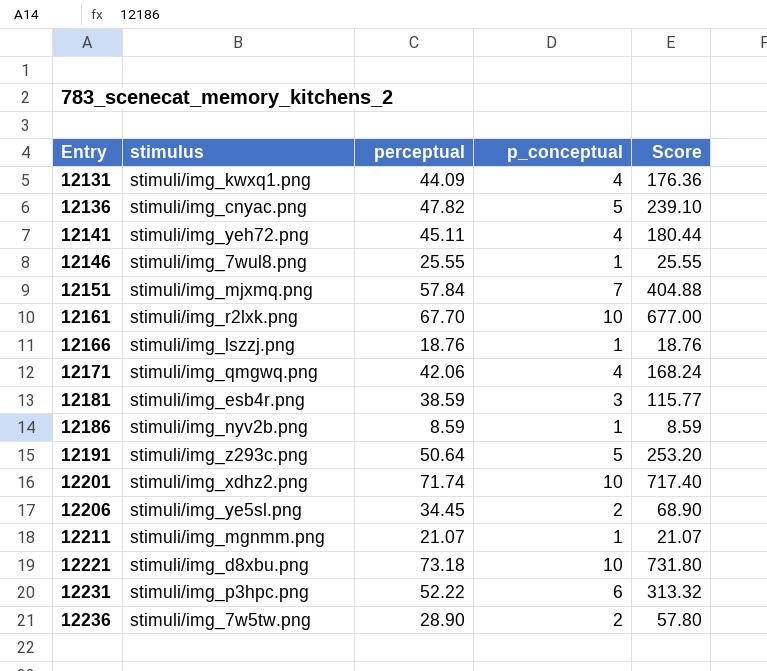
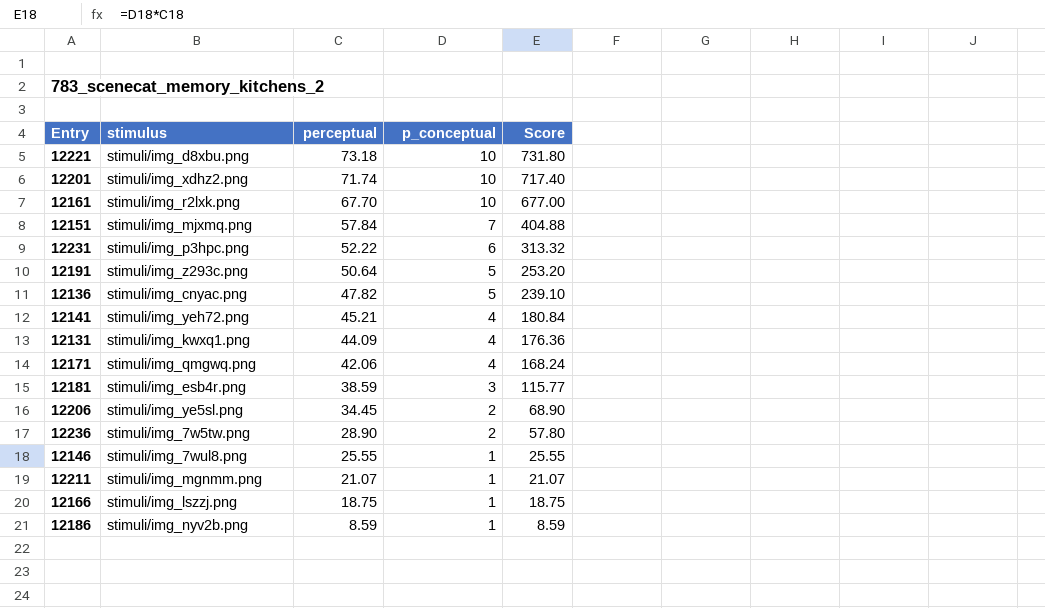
row order: Entry ascending -> perceptual descending
12141 | perceptual: 45.11 -> 45.21
12141 | Score: 180.44 -> 180.84
12166 | perceptual: 18.76 -> 18.75
12166 | Score: 18.76 -> 18.75

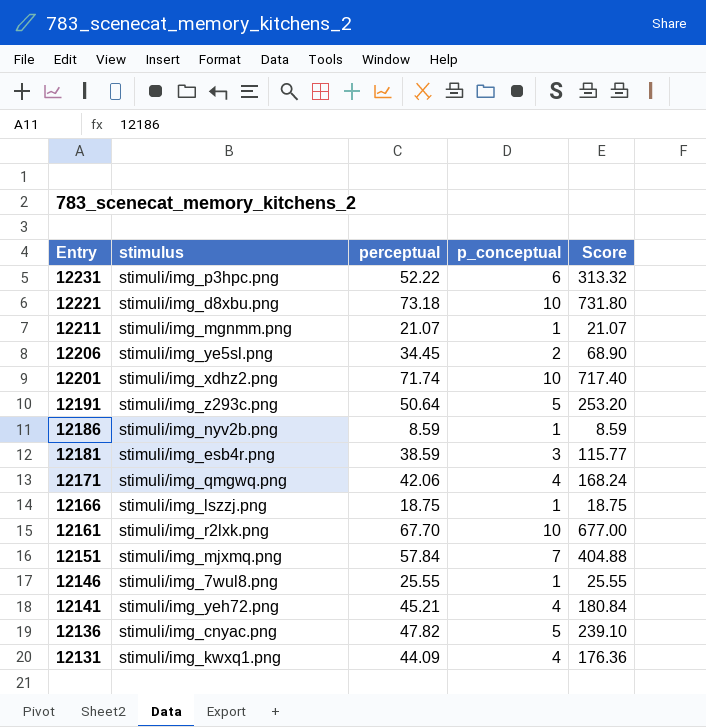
row order: perceptual descending -> Entry descending
row 12236: stimuli/img_7w5tw.png | 28.90 | 2 | 57.80 -> none

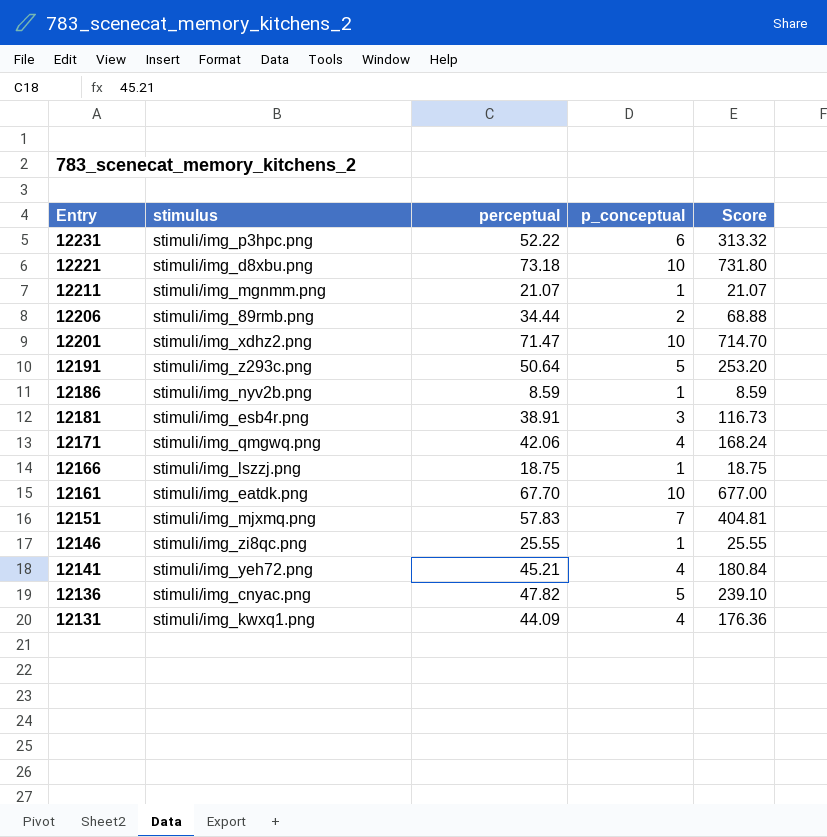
12206 | stimulus: stimuli/img_ye5sl.png -> stimuli/img_89rmb.png
12206 | perceptual: 34.45 -> 34.44
12206 | Score: 68.90 -> 68.88
12201 | perceptual: 71.74 -> 71.47
12201 | Score: 717.40 -> 714.70
12181 | perceptual: 38.59 -> 38.91
12181 | Score: 115.77 -> 116.73
12161 | stimulus: stimuli/img_r2lxk.png -> stimuli/img_eatdk.png
12151 | perceptual: 57.84 -> 57.83
12151 | Score: 404.88 -> 404.81
12146 | stimulus: stimuli/img_7wul8.png -> stimuli/img_zi8qc.png

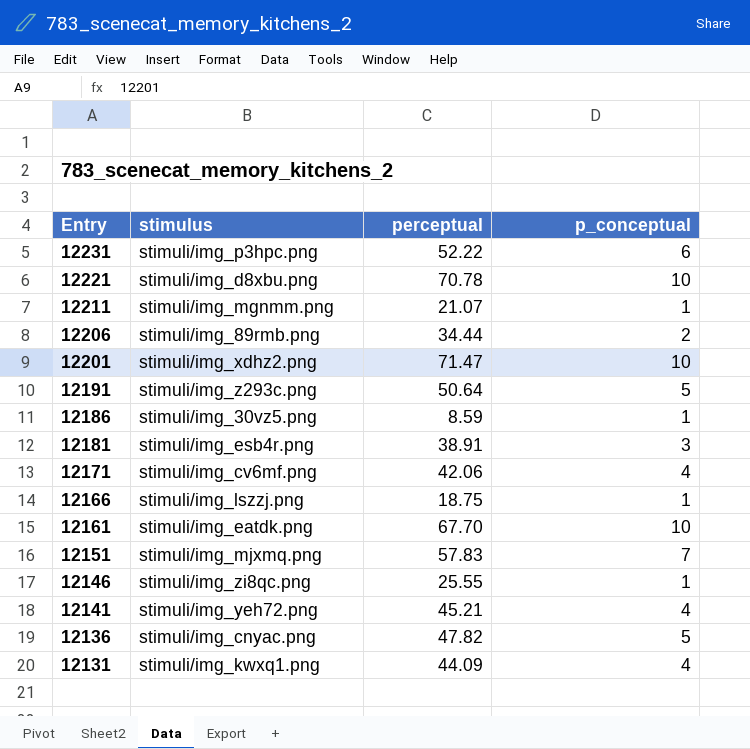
column Score | formula: [perceptual] * [p_conceptual] -> none
12221 | perceptual: 73.18 -> 70.78
12186 | stimulus: stimuli/img_nyv2b.png -> stimuli/img_30vz5.png
12171 | stimulus: stimuli/img_qmgwq.png -> stimuli/img_cv6mf.png

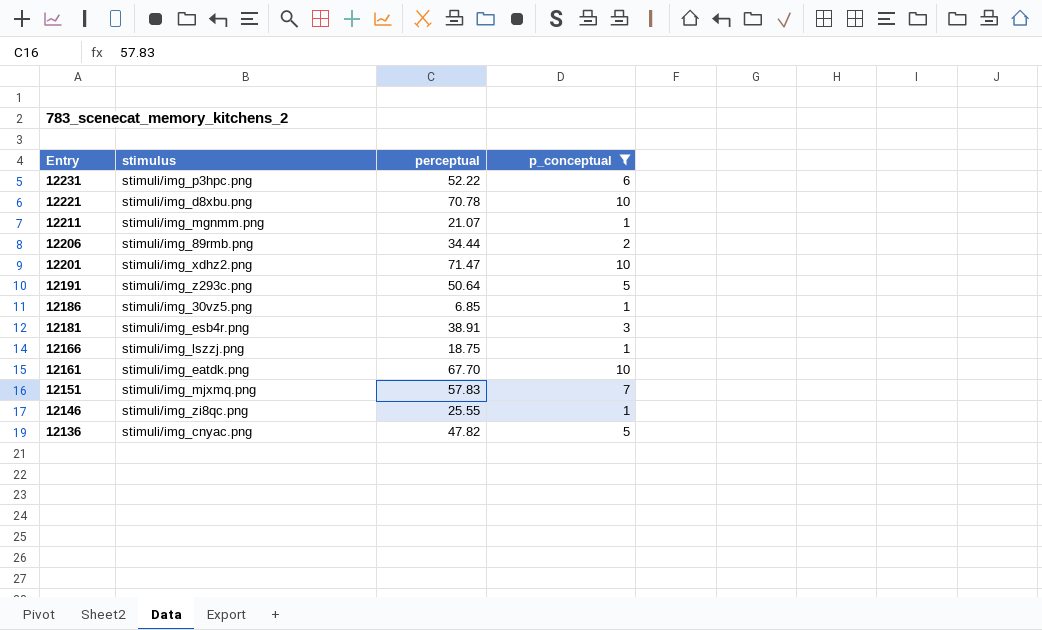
filter: none -> p_conceptual != 4
12186 | perceptual: 8.59 -> 6.85

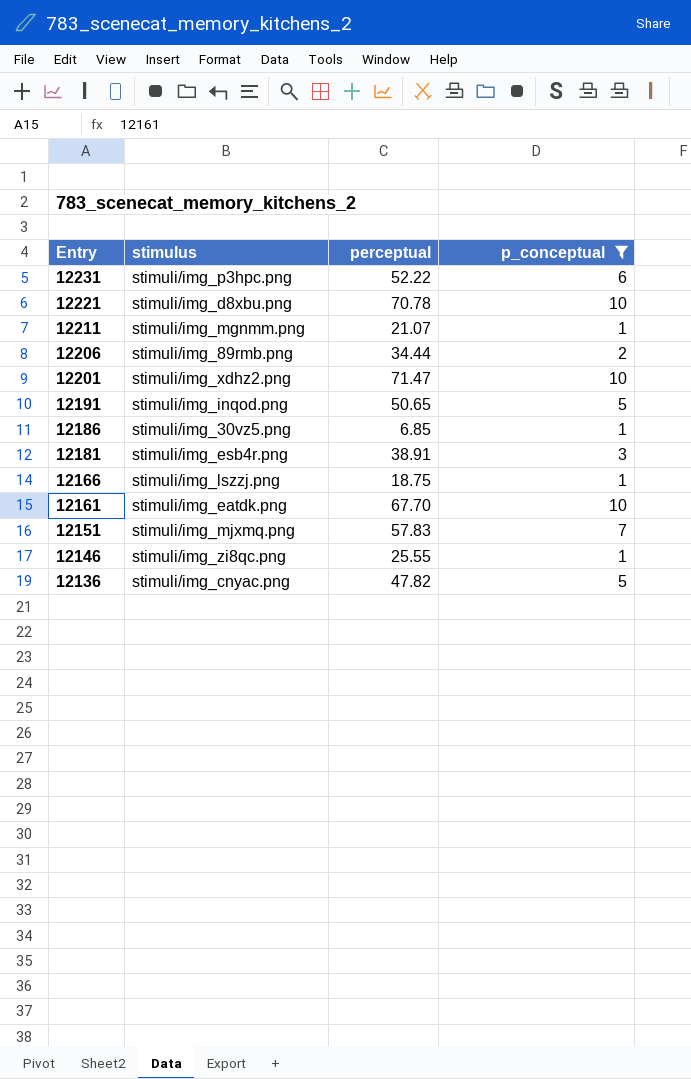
12191 | stimulus: stimuli/img_z293c.png -> stimuli/img_inqod.png
12191 | perceptual: 50.64 -> 50.65

